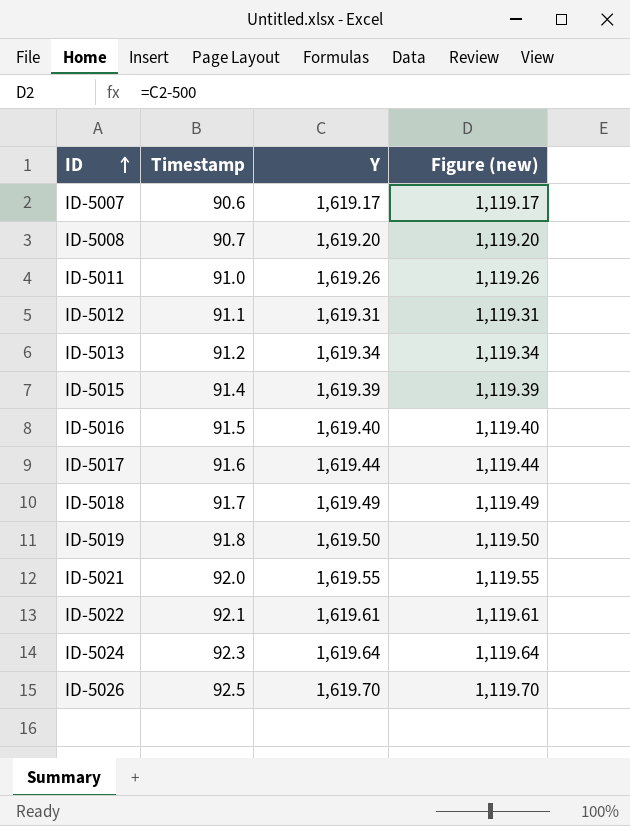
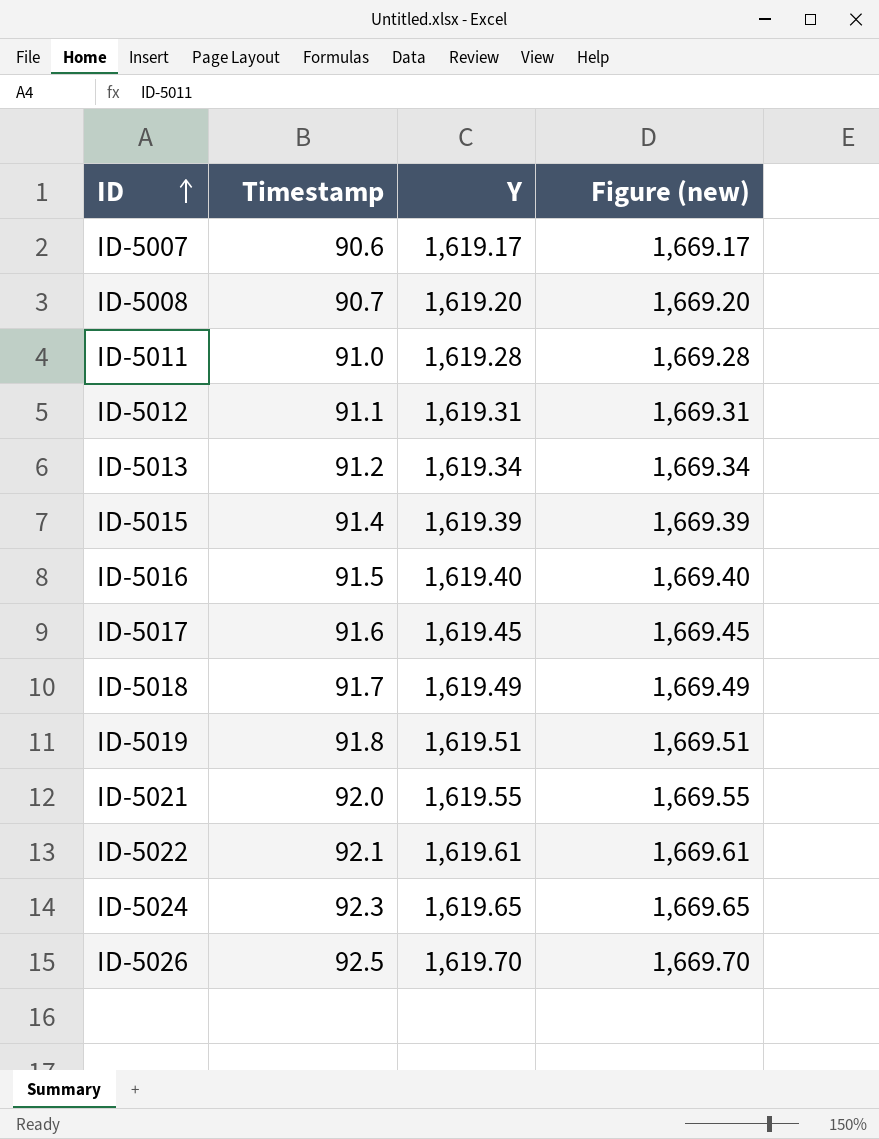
column Figure (new) | formula: [Y] - 500 -> [Y] + 50
ID-5011 | Y: 1,619.26 -> 1,619.28
ID-5017 | Y: 1,619.44 -> 1,619.45
ID-5019 | Y: 1,619.50 -> 1,619.51
ID-5024 | Y: 1,619.64 -> 1,619.65

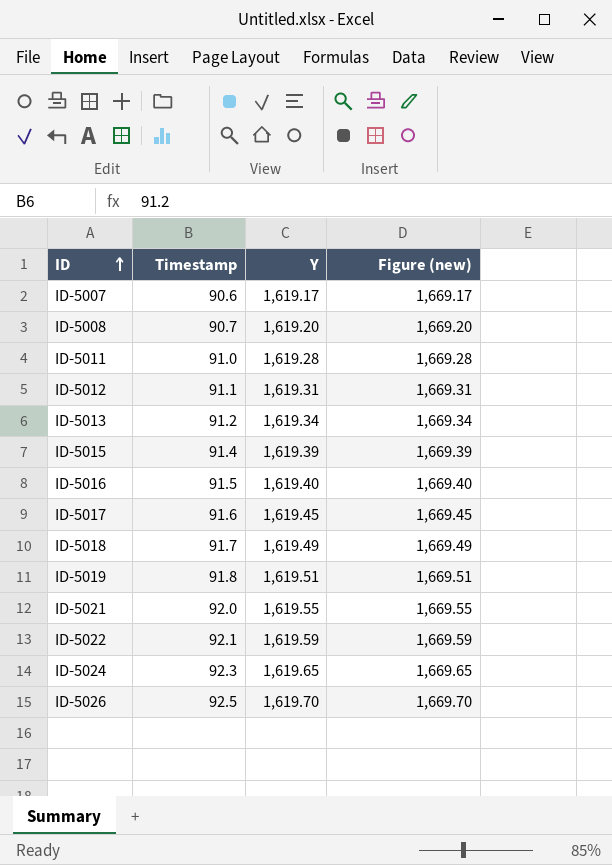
ID-5022 | Y: 1,619.61 -> 1,619.59
ID-5022 | Figure (new): 1,669.61 -> 1,669.59

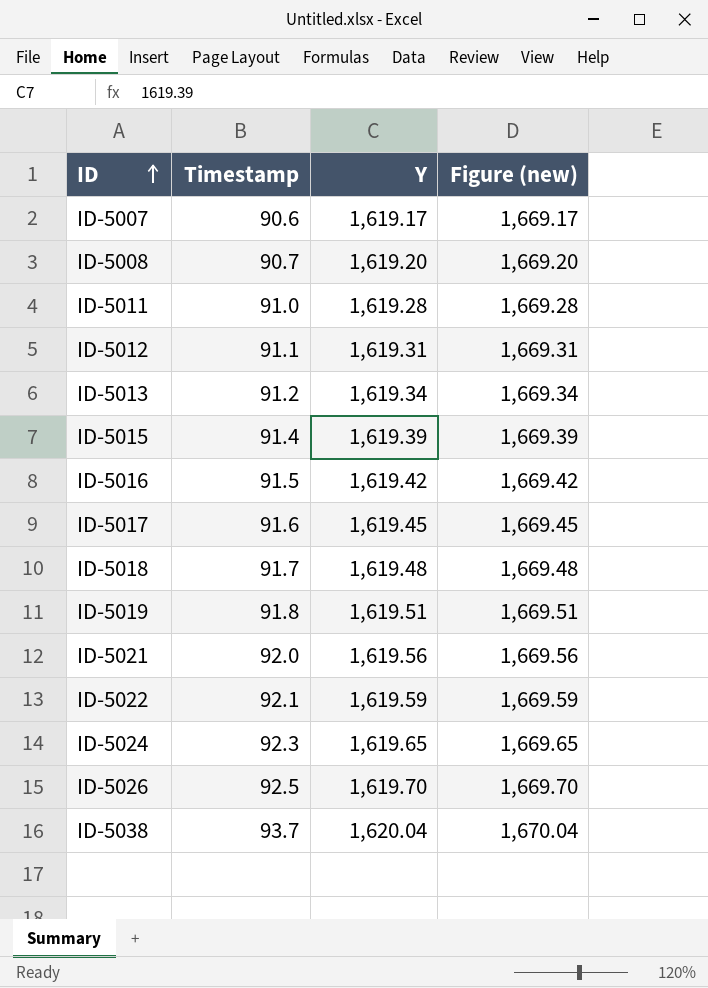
ID-5016 | Y: 1,619.40 -> 1,619.42
ID-5016 | Figure (new): 1,669.40 -> 1,669.42
ID-5018 | Y: 1,619.49 -> 1,619.48
ID-5018 | Figure (new): 1,669.49 -> 1,669.48
ID-5021 | Y: 1,619.55 -> 1,619.56
ID-5021 | Figure (new): 1,669.55 -> 1,669.56
row ID-5038: none -> 93.7 | 1,620.04 | 1,670.04

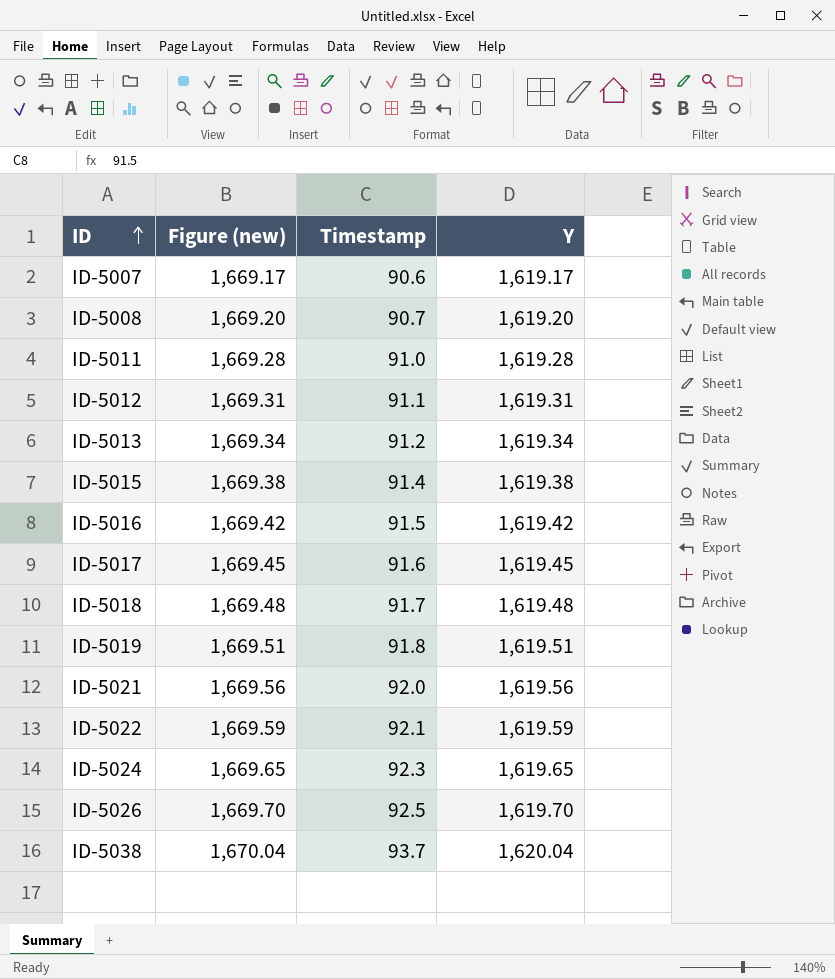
column Figure (new) | position: 4 -> 2
ID-5015 | Figure (new): 1,669.39 -> 1,669.38
ID-5015 | Y: 1,619.39 -> 1,619.38

